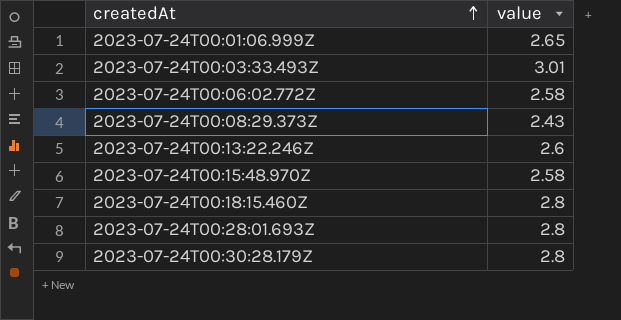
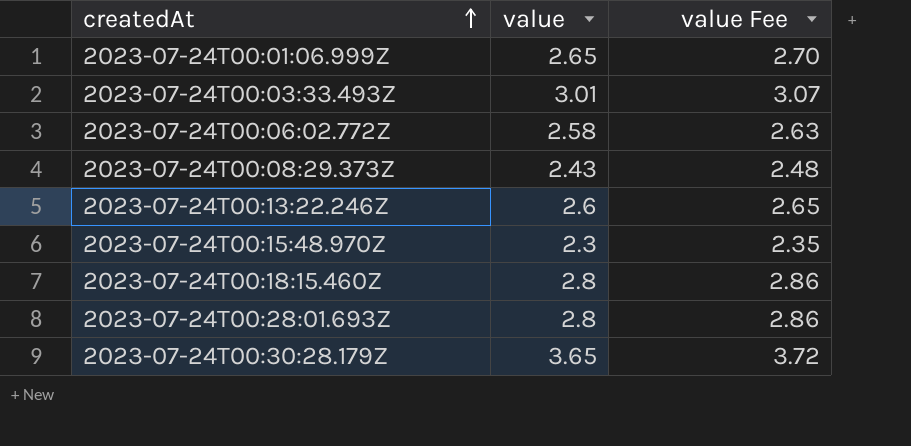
column value Fee | formula: none -> [value] * 1.02
2023-07-24T00:15:48.970Z | value: 2.58 -> 2.3
2023-07-24T00:30:28.179Z | value: 2.8 -> 3.65

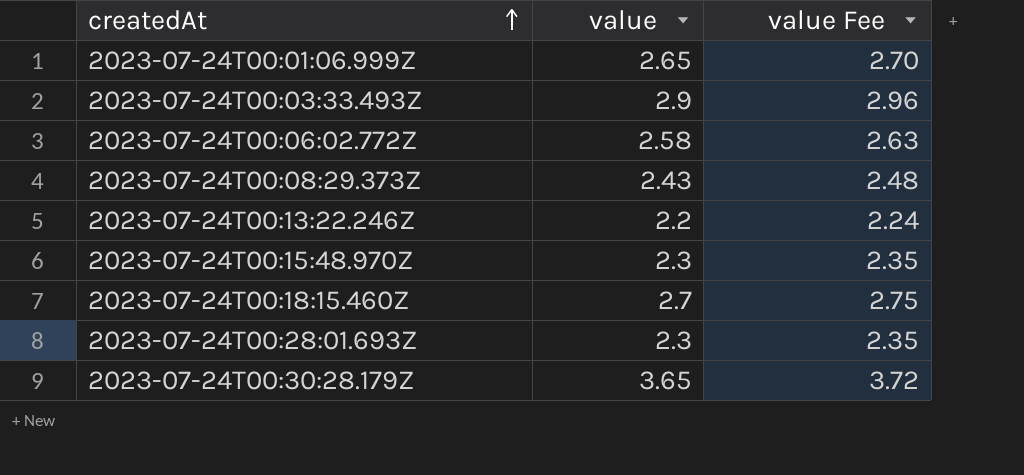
2023-07-24T00:03:33.493Z | value: 3.01 -> 2.9
2023-07-24T00:03:33.493Z | value Fee: 3.07 -> 2.96
2023-07-24T00:13:22.246Z | value: 2.6 -> 2.2
2023-07-24T00:13:22.246Z | value Fee: 2.65 -> 2.24
2023-07-24T00:18:15.460Z | value: 2.8 -> 2.7
2023-07-24T00:18:15.460Z | value Fee: 2.86 -> 2.75
2023-07-24T00:28:01.693Z | value: 2.8 -> 2.3
2023-07-24T00:28:01.693Z | value Fee: 2.86 -> 2.35

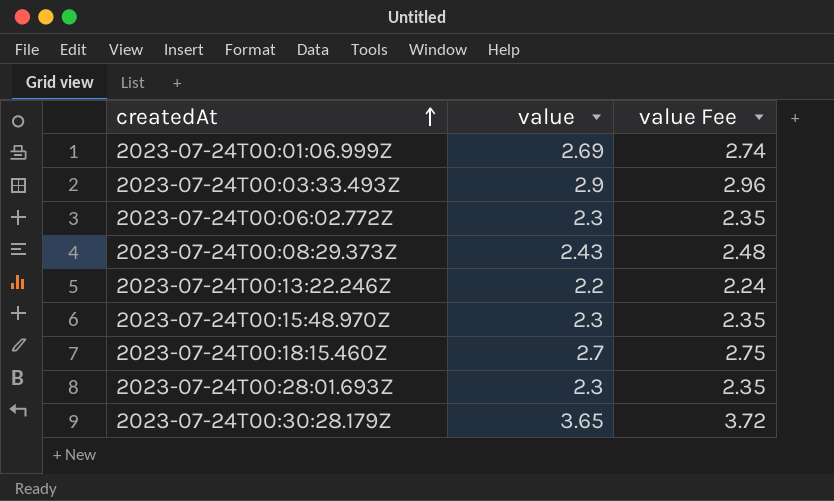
2023-07-24T00:01:06.999Z | value: 2.65 -> 2.69
2023-07-24T00:01:06.999Z | value Fee: 2.70 -> 2.74
2023-07-24T00:06:02.772Z | value: 2.58 -> 2.3
2023-07-24T00:06:02.772Z | value Fee: 2.63 -> 2.35

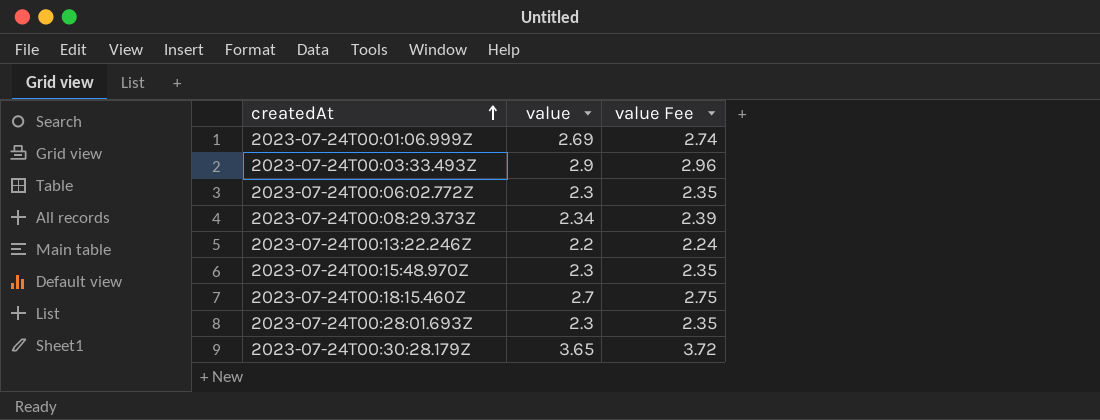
2023-07-24T00:08:29.373Z | value: 2.43 -> 2.34
2023-07-24T00:08:29.373Z | value Fee: 2.48 -> 2.39

